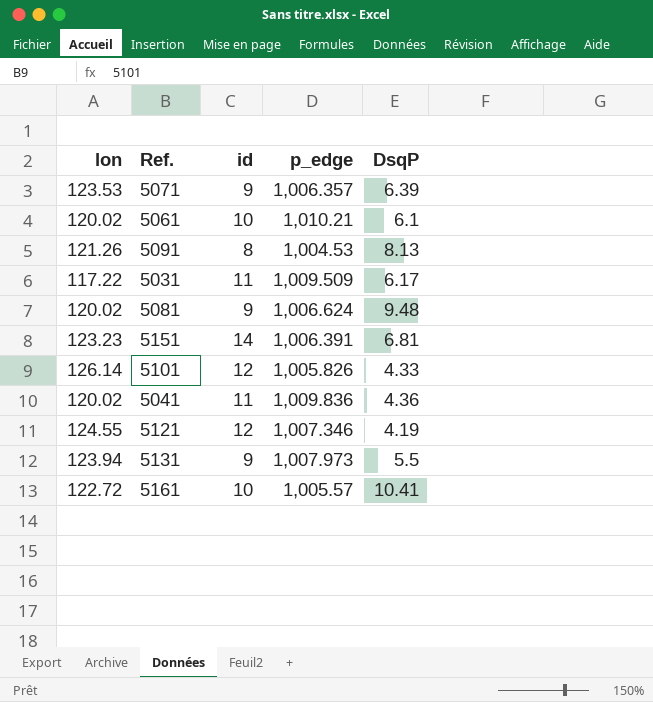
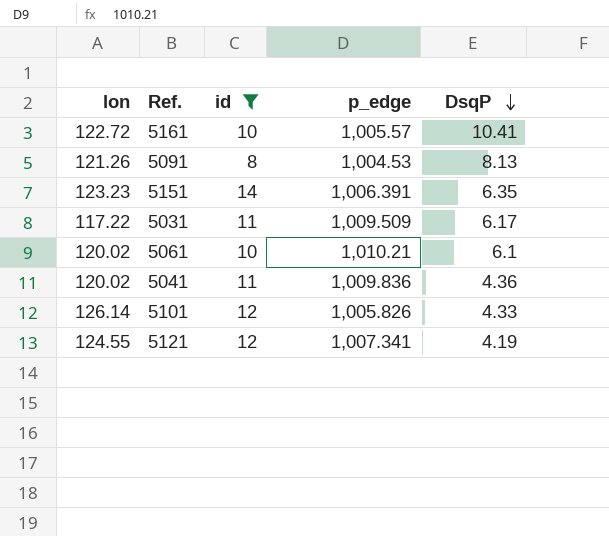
filter: none -> id != 9
row order: none -> DsqP descending
5151 | DsqP: 6.81 -> 6.35
5121 | p_edge: 1,007.346 -> 1,007.341

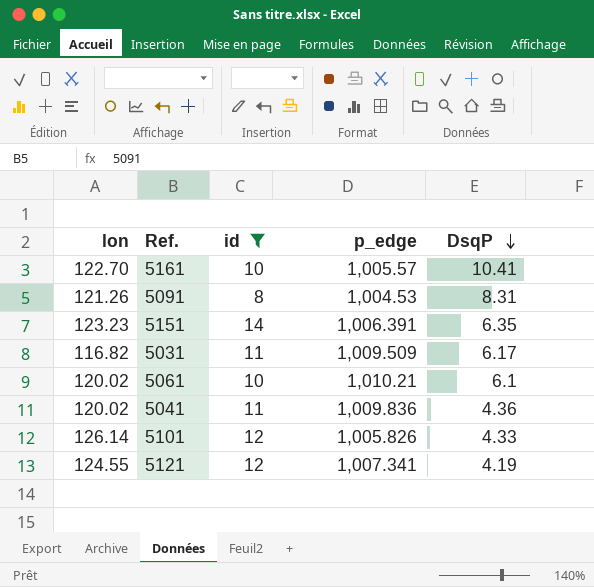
5161 | lon: 122.72 -> 122.70
5091 | DsqP: 8.13 -> 8.31
5031 | lon: 117.22 -> 116.82

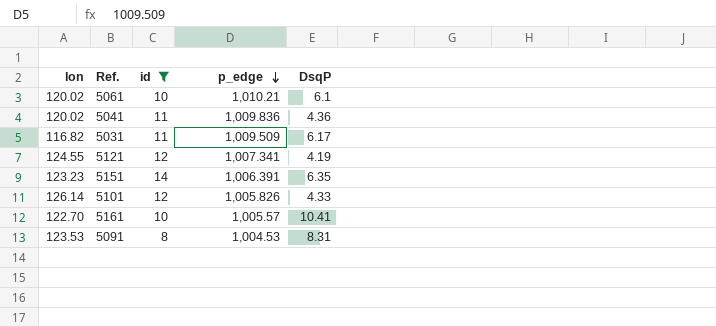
row order: DsqP descending -> p_edge descending
5091 | lon: 121.26 -> 123.53

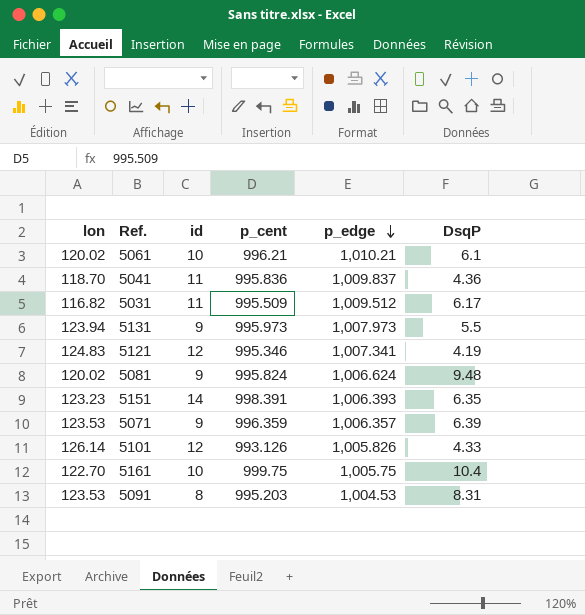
filter: id != 9 -> none
column p_cent | position: none -> 4
5041 | lon: 120.02 -> 118.70
5041 | p_edge: 1,009.836 -> 1,009.837
5031 | p_edge: 1,009.509 -> 1,009.512
5121 | lon: 124.55 -> 124.83
5151 | p_edge: 1,006.391 -> 1,006.393
5161 | p_edge: 1,005.57 -> 1,005.75
5161 | DsqP: 10.41 -> 10.4

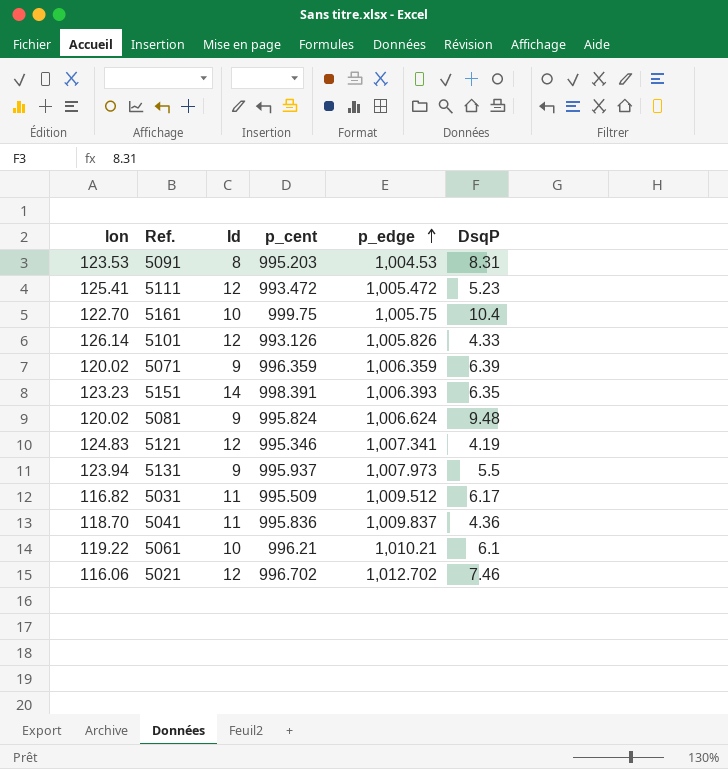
row order: p_edge descending -> p_edge ascending
column name: id -> Id
row 5111: none -> 125.41 | 12 | 993.472 | 1,005.472 | 5.23
5071 | lon: 123.53 -> 120.02
5071 | p_edge: 1,006.357 -> 1,006.359
5131 | p_cent: 995.973 -> 995.937
5061 | lon: 120.02 -> 119.22
row 5021: none -> 116.06 | 12 | 996.702 | 1,012.702 | 7.46

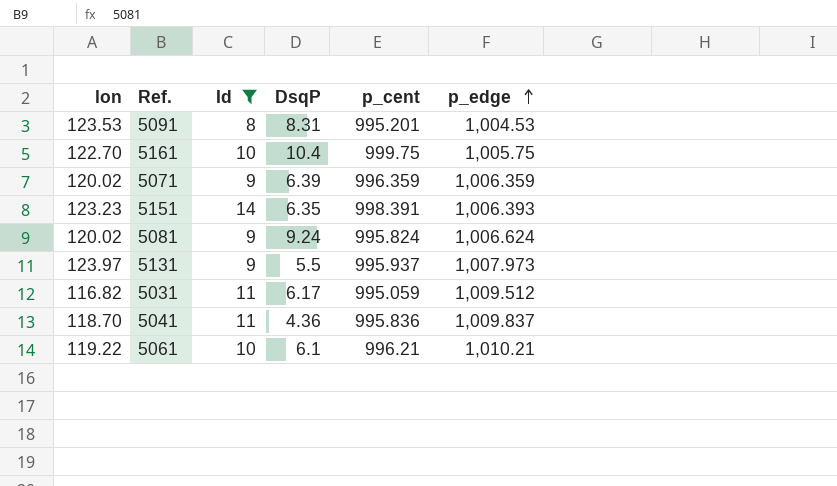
filter: none -> Id != 12
column DsqP | position: 6 -> 4
5091 | p_cent: 995.203 -> 995.201
5081 | DsqP: 9.48 -> 9.24
5131 | lon: 123.94 -> 123.97
5031 | p_cent: 995.509 -> 995.059

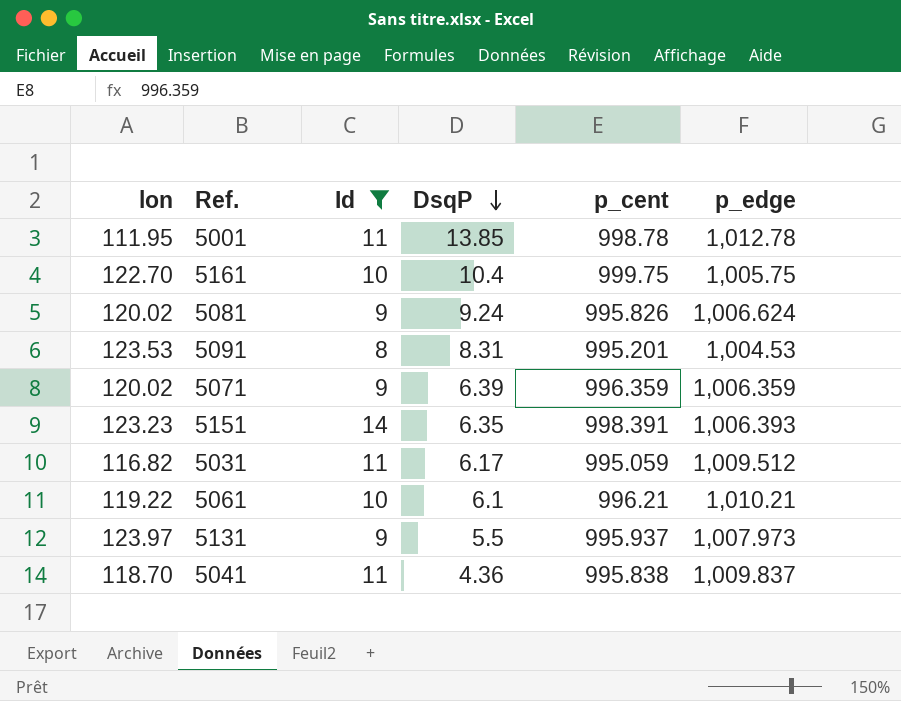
row order: p_edge ascending -> DsqP descending
row 5001: none -> 111.95 | 11 | 13.85 | 998.78 | 1,012.78
5081 | p_cent: 995.824 -> 995.826
5041 | p_cent: 995.836 -> 995.838

